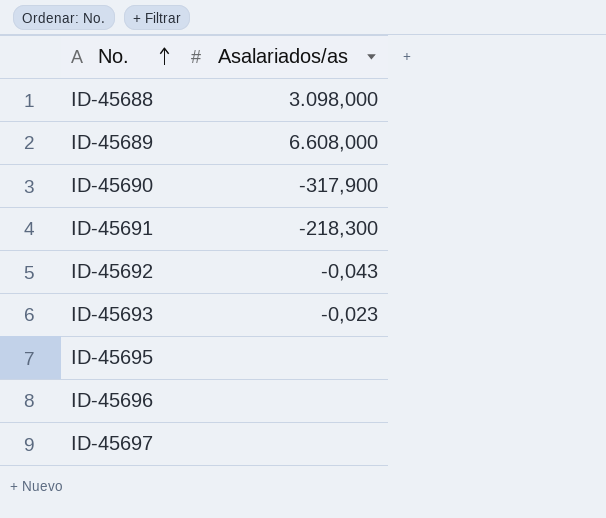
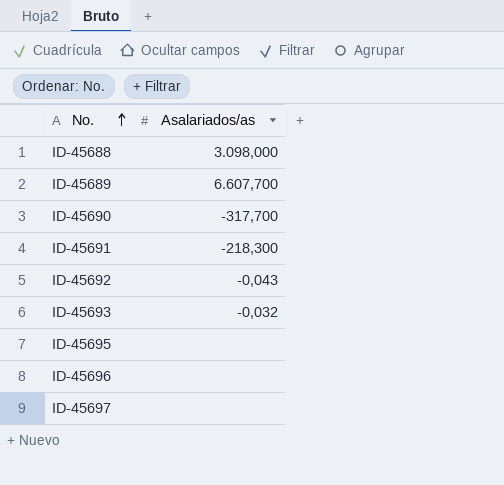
ID-45689 | Asalariados/as: 6.608,000 -> 6.607,700
ID-45690 | Asalariados/as: -317,900 -> -317,700
ID-45693 | Asalariados/as: -0,023 -> -0,032

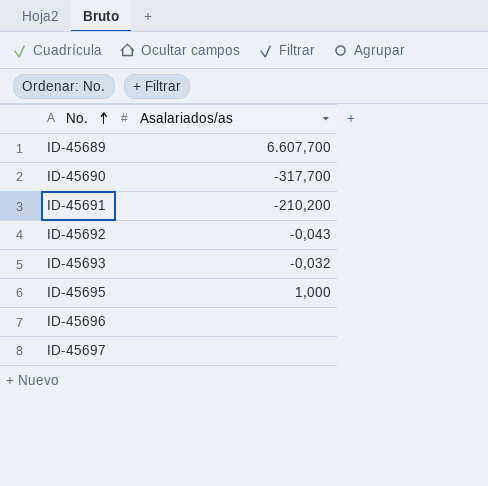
row ID-45688: 3.098,000 -> none
ID-45691 | Asalariados/as: -218,300 -> -210,200
ID-45695 | Asalariados/as: none -> 1,000

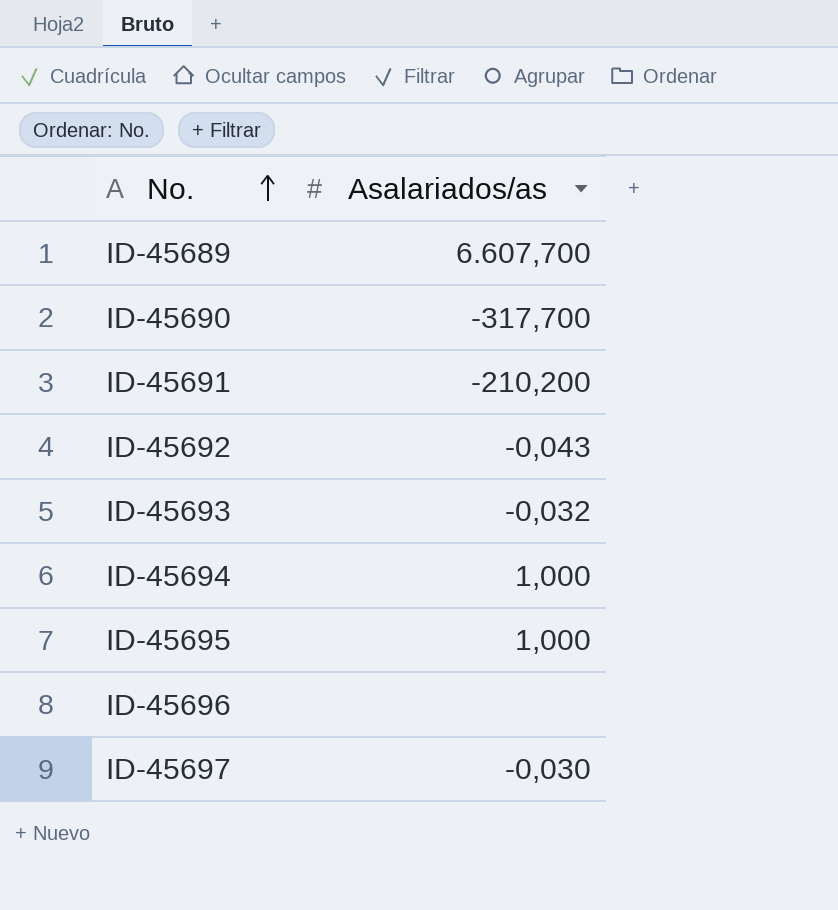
row ID-45694: none -> 1,000
ID-45697 | Asalariados/as: none -> -0,030

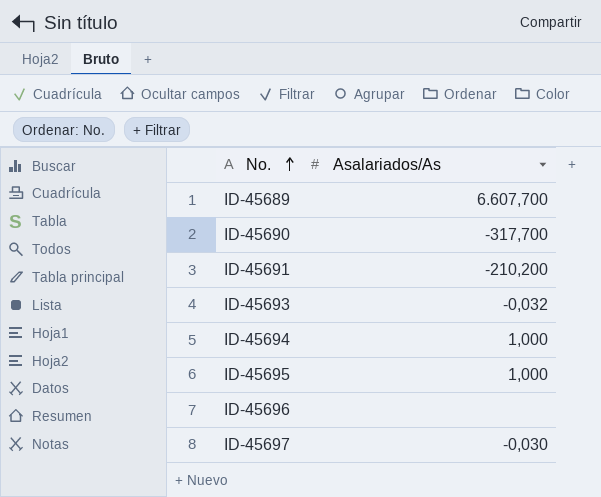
column name: Asalariados/as -> Asalariados/As
row ID-45692: -0,043 -> none

